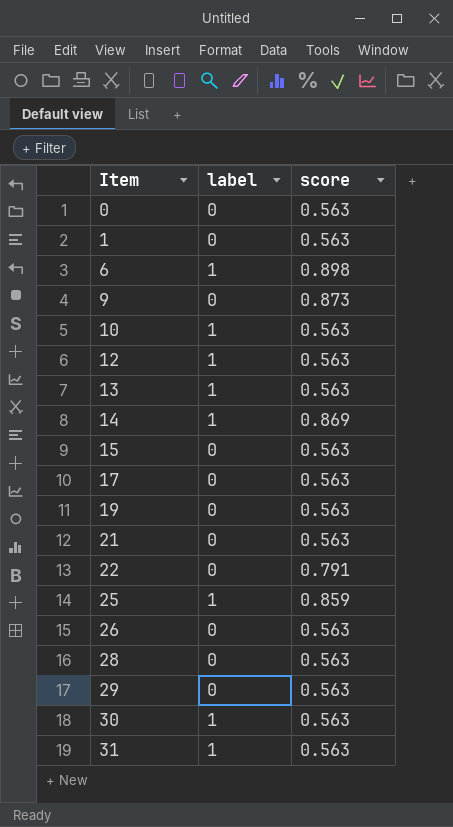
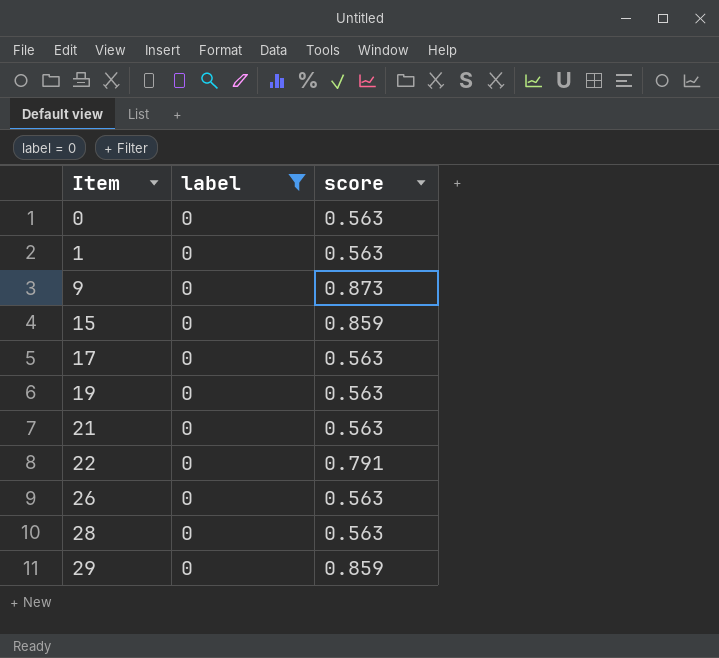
filter: none -> label = 0
15 | score: 0.563 -> 0.859
29 | score: 0.563 -> 0.859

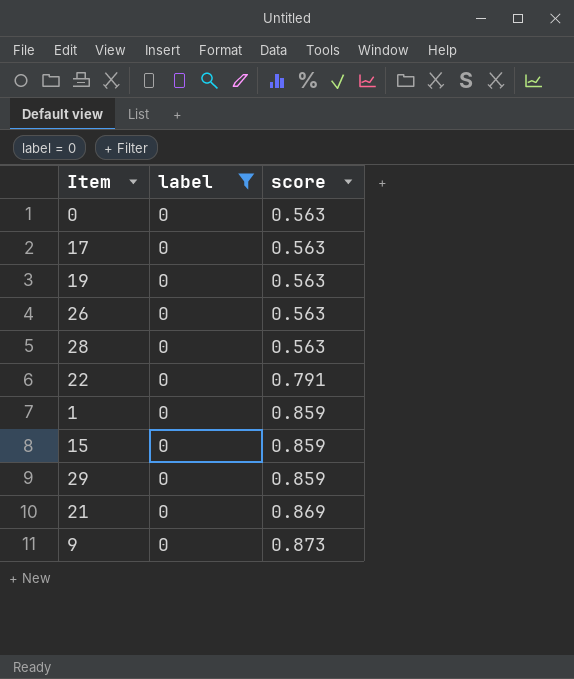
row order: Item ascending -> score ascending
1 | score: 0.563 -> 0.859
21 | score: 0.563 -> 0.869

